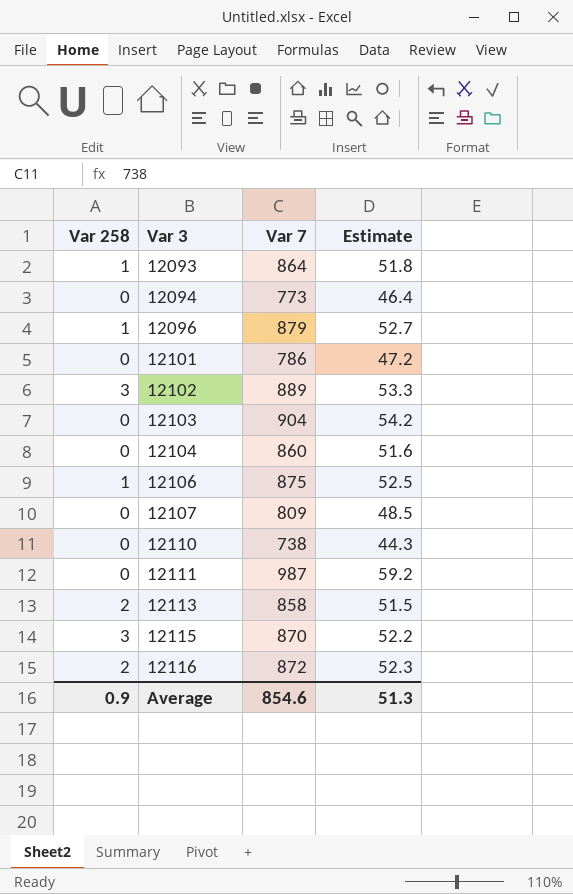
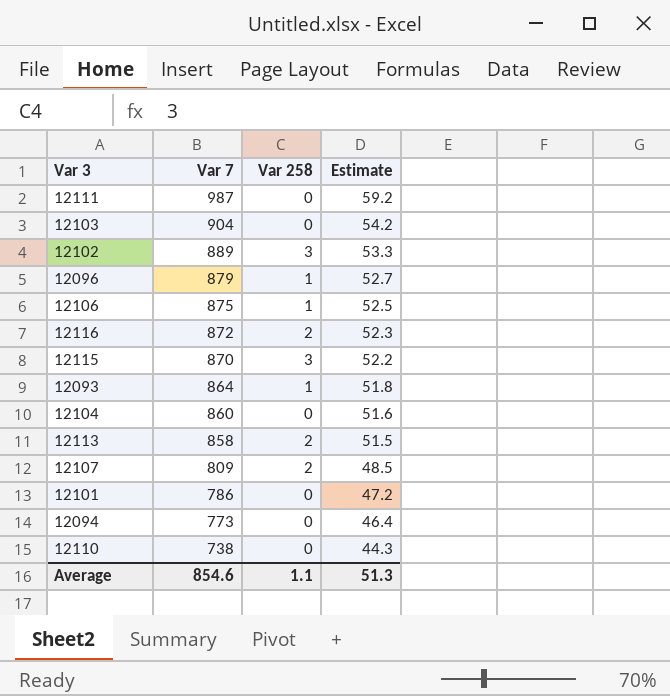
row order: Var 3 ascending -> Var 7 descending
column Var 258 | position: 1 -> 3
12107 | Var 258: 0 -> 2
Average | Var 258: 0.9 -> 1.1

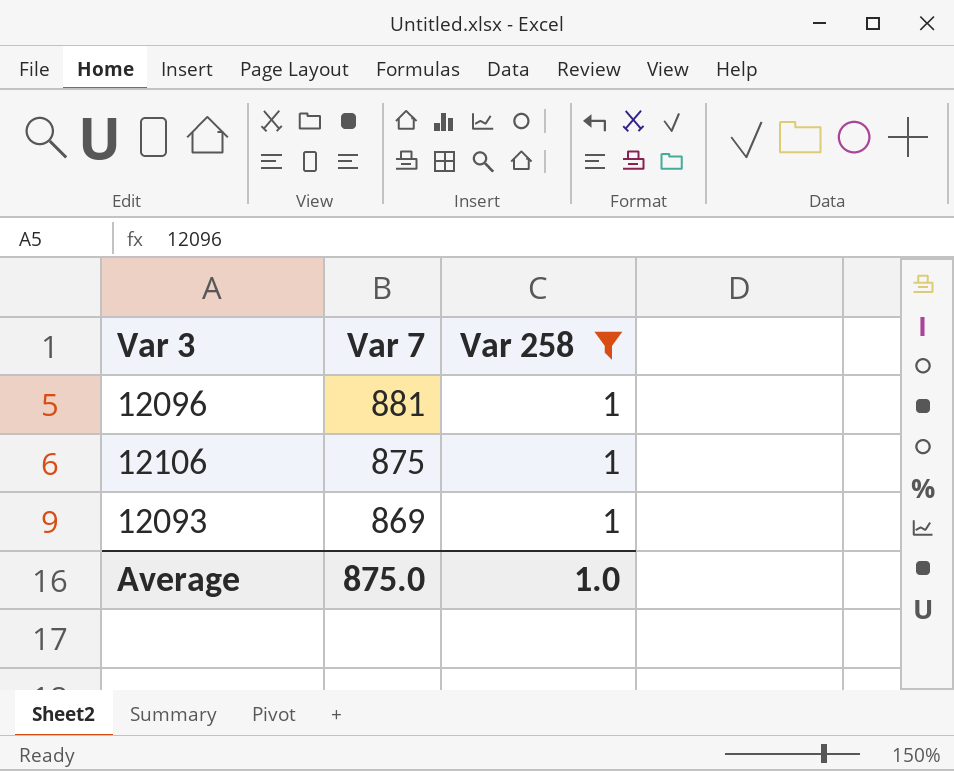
filter: none -> Var 258 = 1
column Estimate | formula: [Var 7] * 0.06 -> none
12096 | Var 7: 879 -> 881
12093 | Var 7: 864 -> 869
Average | Var 7: 854.6 -> 875.0
Average | Var 258: 1.1 -> 1.0

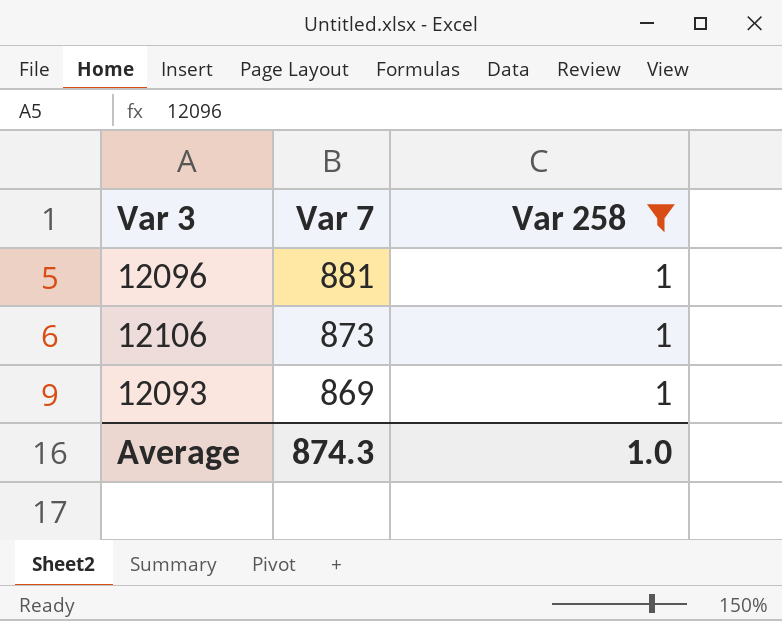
12106 | Var 7: 875 -> 873
Average | Var 7: 875.0 -> 874.3

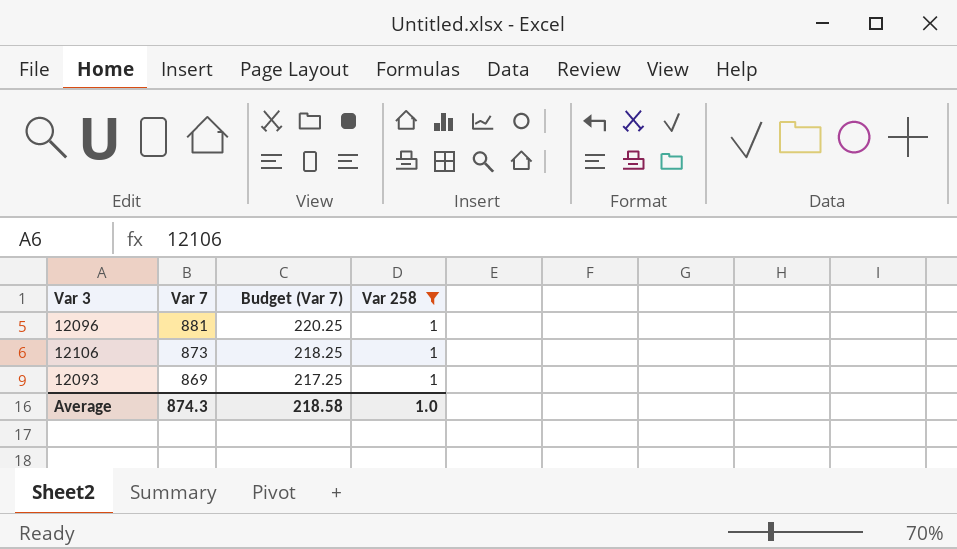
column Budget (Var 7) | formula: none -> [Var 7] * 0.25

